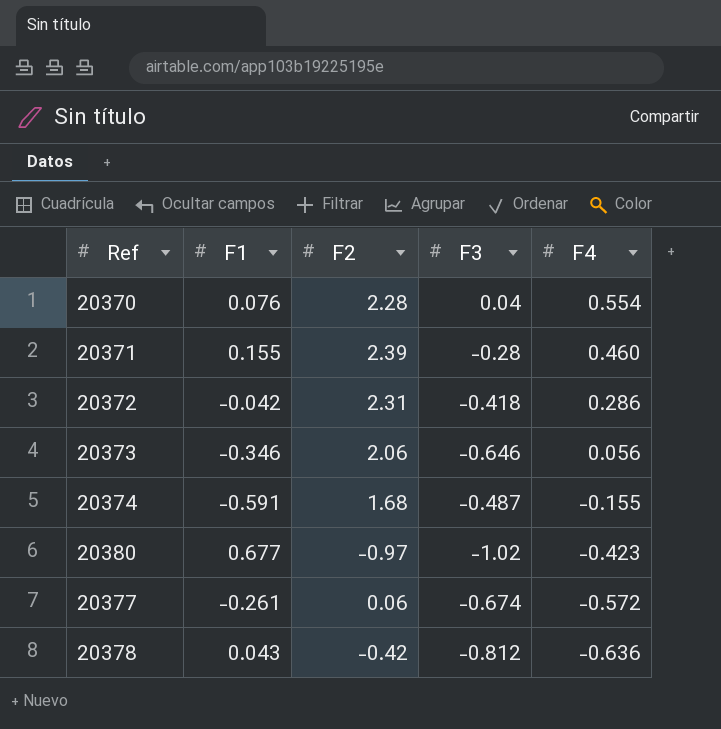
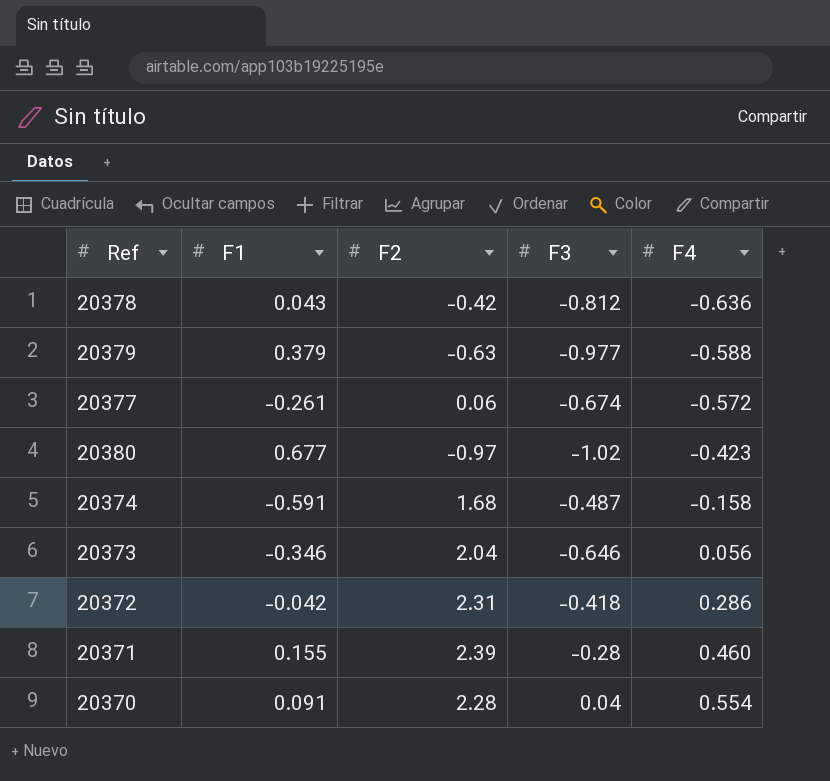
row order: F4 descending -> F4 ascending
row 20379: none -> 0.379 | -0.63 | -0.977 | -0.588
20374 | F4: -0.155 -> -0.158
20373 | F2: 2.06 -> 2.04
20370 | F1: 0.076 -> 0.091

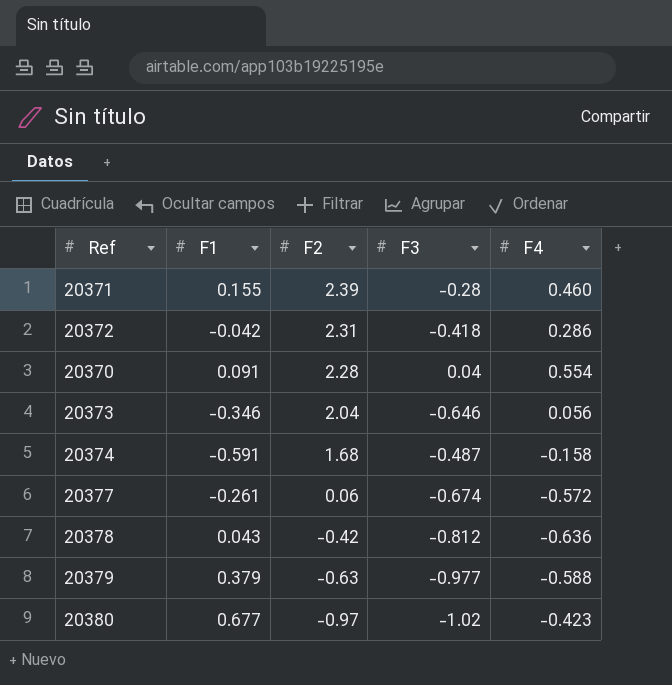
row order: F4 ascending -> F2 descending

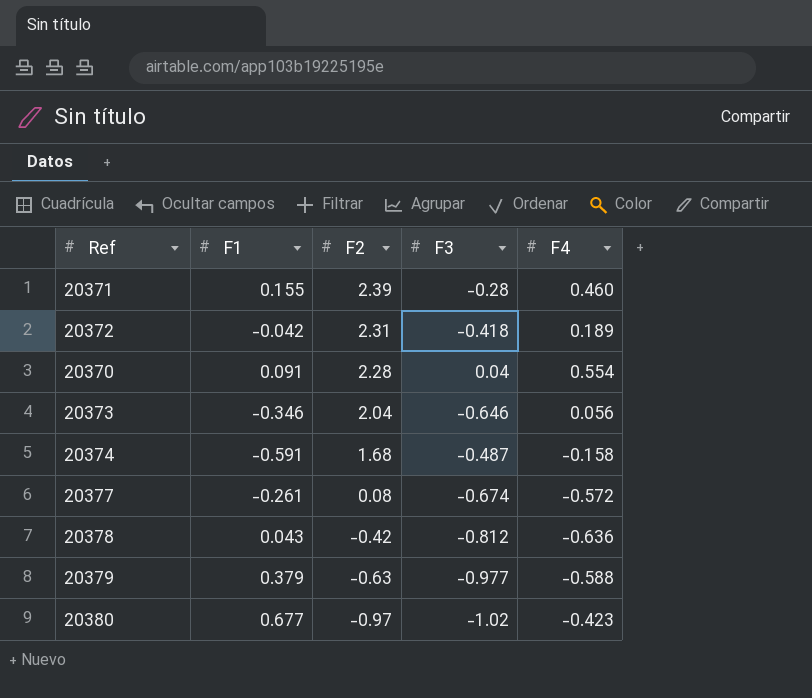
20372 | F4: 0.286 -> 0.189
20377 | F2: 0.06 -> 0.08

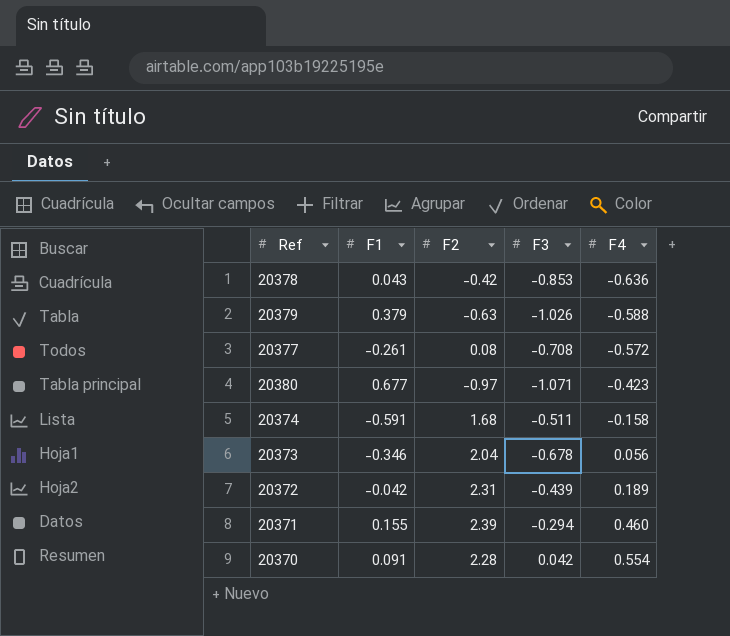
row order: F2 descending -> F4 ascending
20378 | F3: -0.812 -> -0.853
20379 | F3: -0.977 -> -1.026
20377 | F3: -0.674 -> -0.708
20380 | F3: -1.02 -> -1.071
20374 | F3: -0.487 -> -0.511
20373 | F3: -0.646 -> -0.678
20372 | F3: -0.418 -> -0.439
20371 | F3: -0.28 -> -0.294
20370 | F3: 0.04 -> 0.042

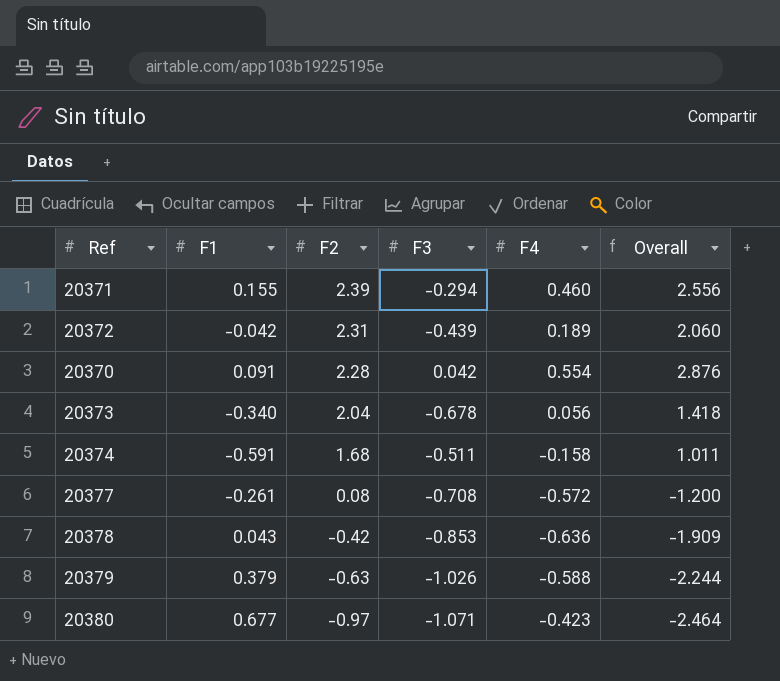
row order: F4 ascending -> F2 descending
column Overall | formula: none -> [F2] + [F3] + [F4]
20373 | F1: -0.346 -> -0.340

